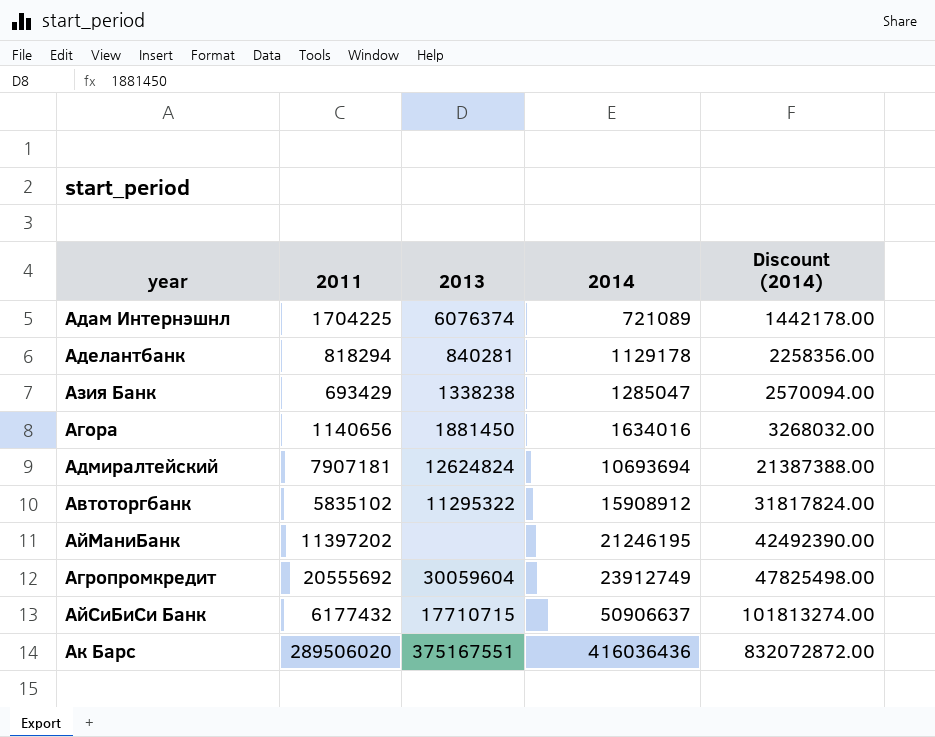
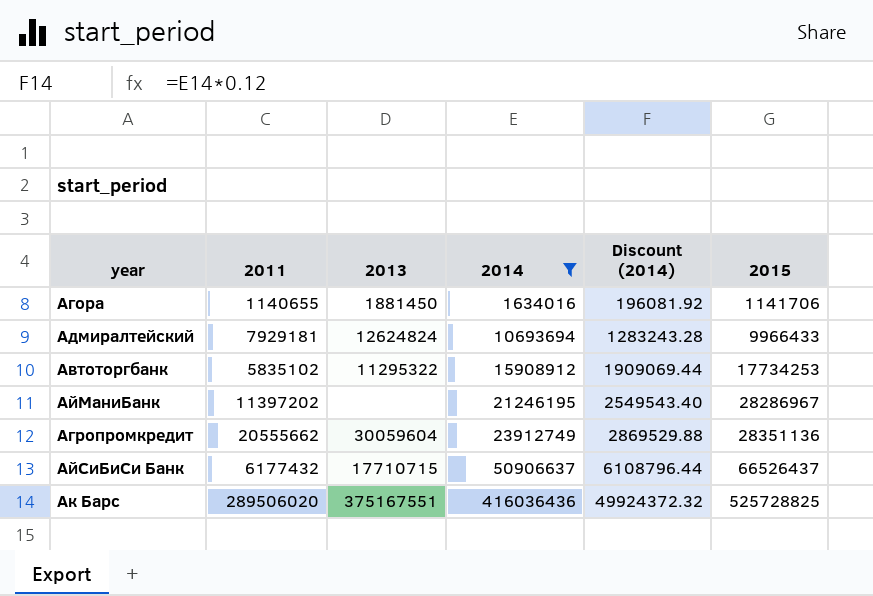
filter: none -> 2014 >= 1634016
column Discount (2014) | formula: [2014] * 2 -> [2014] * 0.12
column 2015 | position: none -> 6
Агора | 2011: 1140656 -> 1140655
Адмиралтейский | 2011: 7907181 -> 7929181
Агропромкредит | 2011: 20555692 -> 20555662

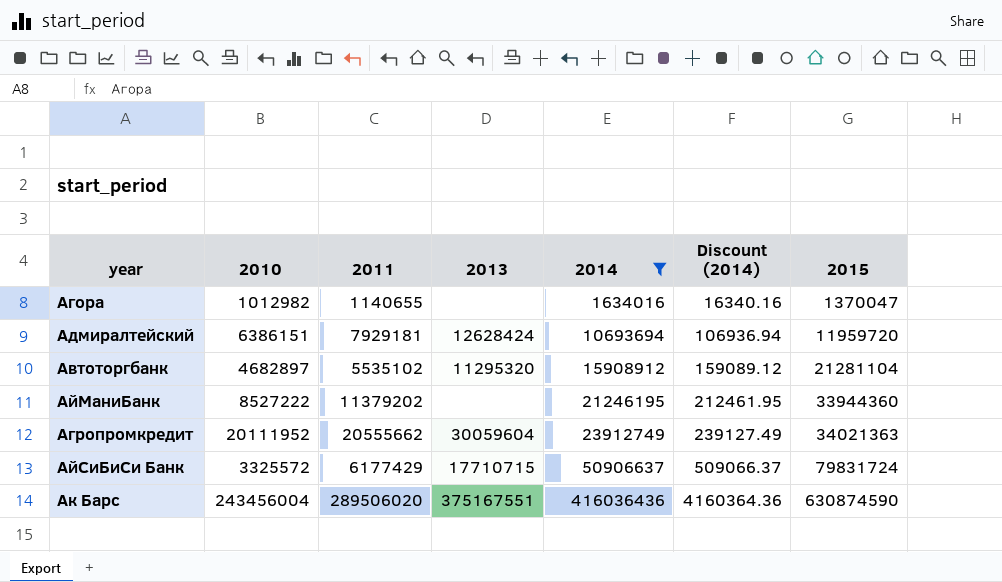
column 2010 | position: none -> 2
column Discount (2014) | formula: [2014] * 0.12 -> [2014] * 0.01
Агора | 2013: 1881450 -> none
Агора | 2015: 1141706 -> 1370047
Адмиралтейский | 2013: 12624824 -> 12628424
Адмиралтейский | 2015: 9966433 -> 11959720
Автоторгбанк | 2011: 5835102 -> 5535102
Автоторгбанк | 2013: 11295322 -> 11295320
Автоторгбанк | 2015: 17734253 -> 21281104
АйМаниБанк | 2011: 11397202 -> 11379202
АйМаниБанк | 2015: 28286967 -> 33944360
Агропромкредит | 2015: 28351136 -> 34021363
АйСиБиСи Банк | 2011: 6177432 -> 6177429
АйСиБиСи Банк | 2015: 66526437 -> 79831724
Ак Барс | 2015: 525728825 -> 630874590

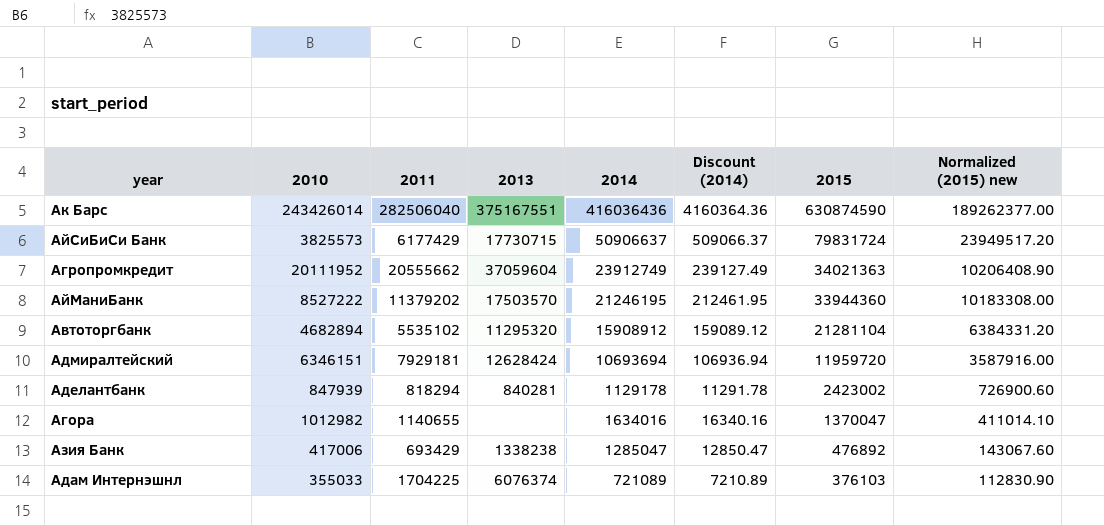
filter: 2014 >= 1634016 -> none
row order: 2014 ascending -> 2015 descending
column Normalized (2015) new | formula: none -> [2015] * 0.3
Ак Барс | 2010: 243456004 -> 243426014
Ак Барс | 2011: 289506020 -> 282506040
АйСиБиСи Банк | 2010: 3325572 -> 3825573
АйСиБиСи Банк | 2013: 17710715 -> 17730715
Агропромкредит | 2013: 30059604 -> 37059604
АйМаниБанк | 2013: none -> 17503570
Автоторгбанк | 2010: 4682897 -> 4682894
Адмиралтейский | 2010: 6386151 -> 6346151

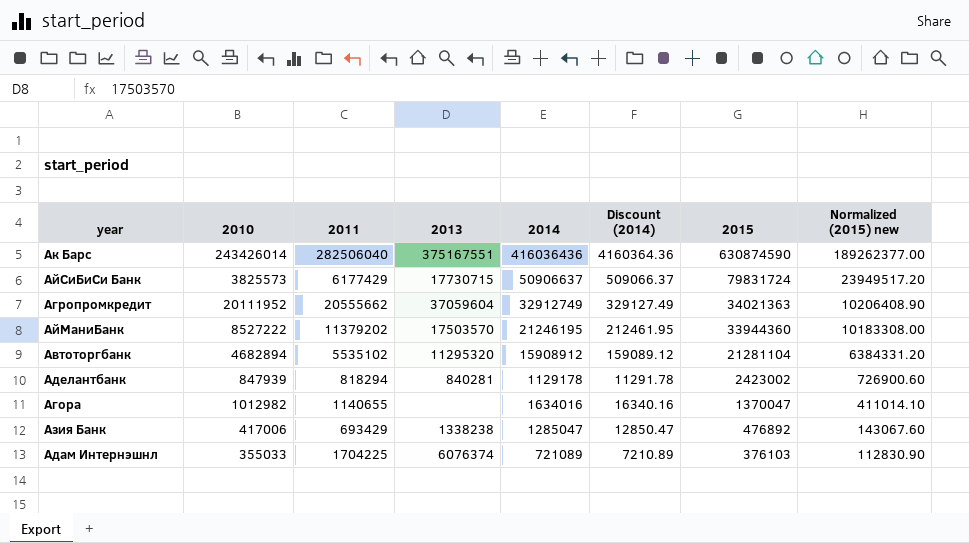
row Адмиралтейский: 6346151 | 7929181 | 12628424 | 10693694 | 106936.94 | 11959720 | 3587916.00 -> none
Агропромкредит | 2014: 23912749 -> 32912749
Агропромкредит | Discount (2014): 239127.49 -> 329127.49

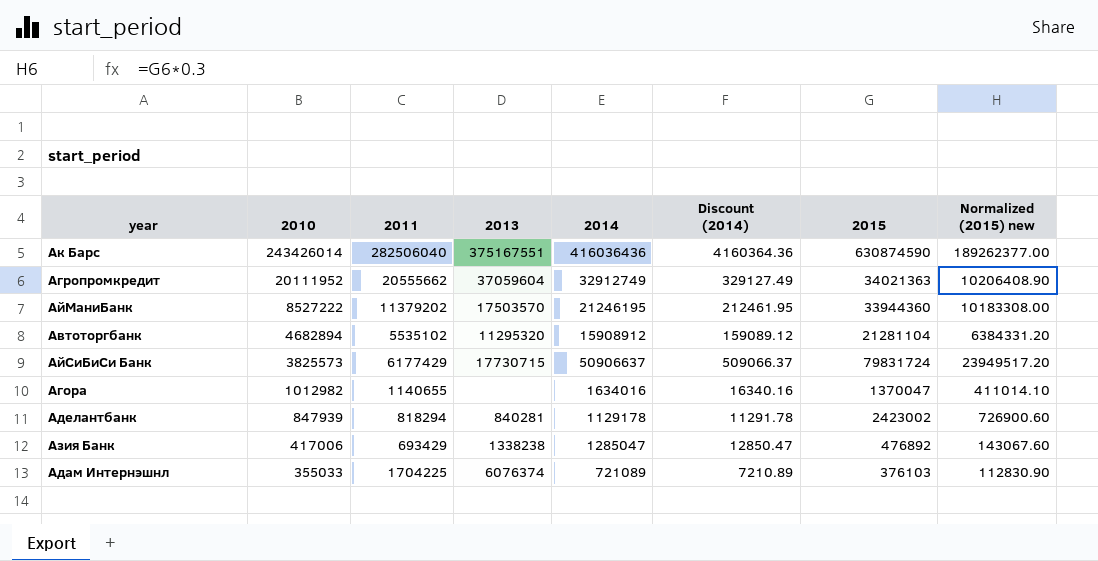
row order: 2015 descending -> 2010 descending

